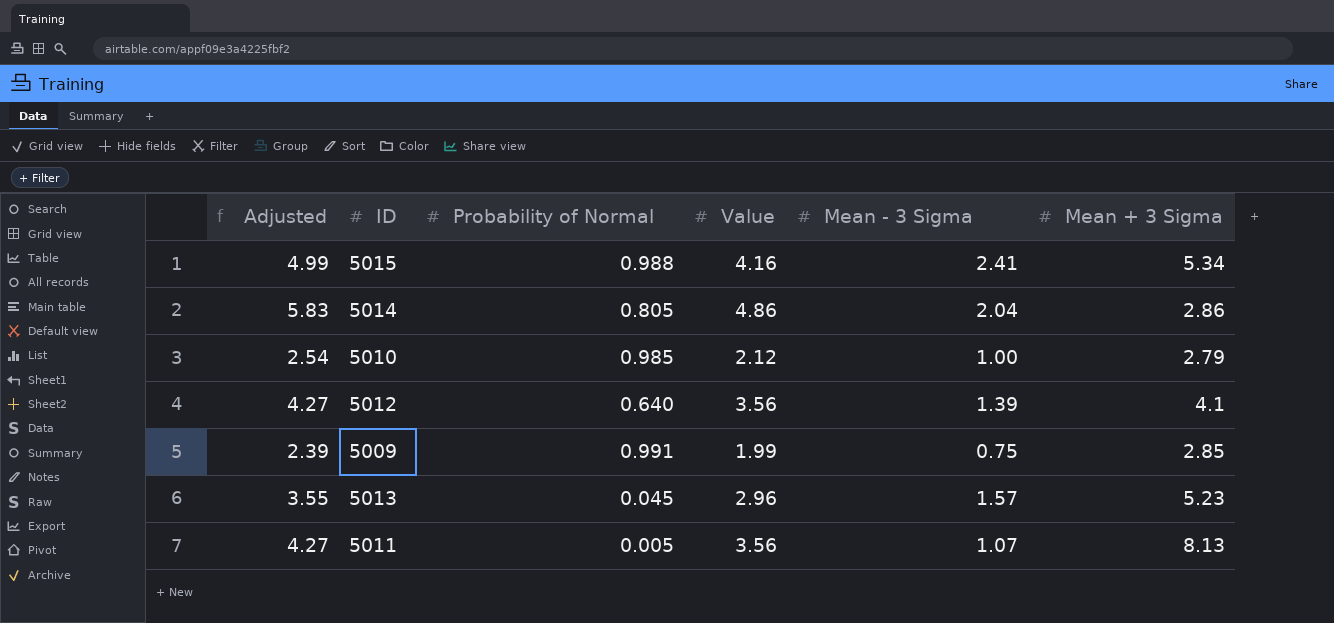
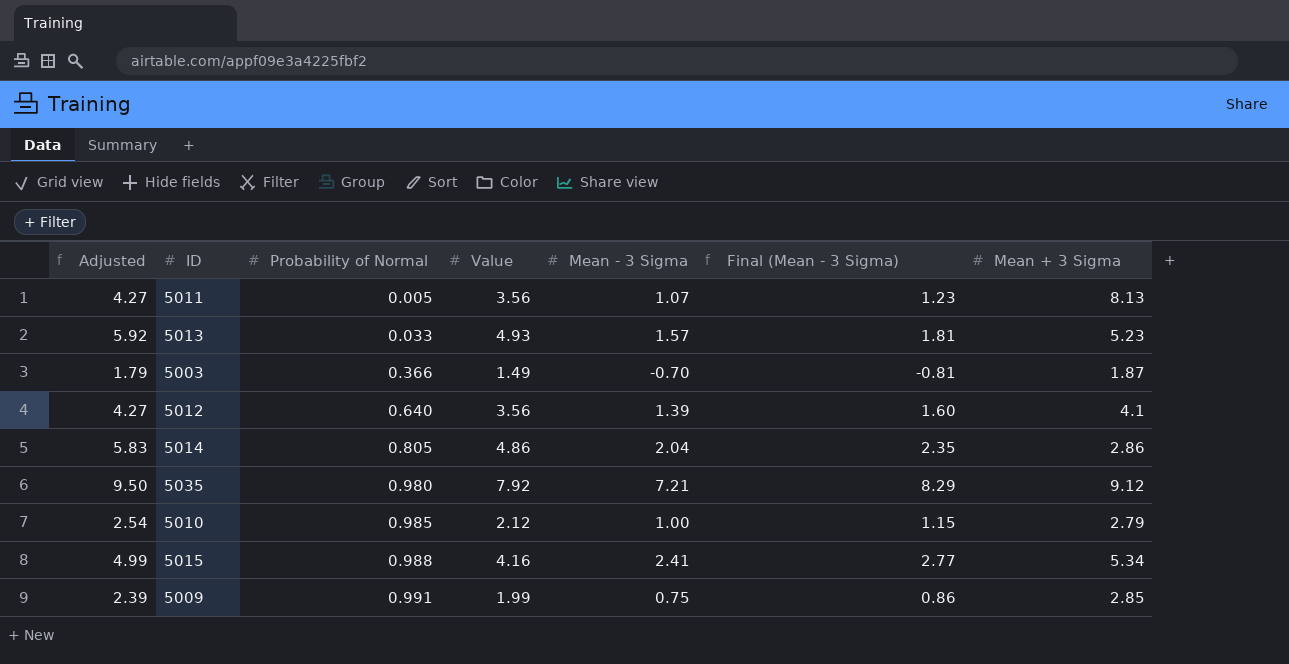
row order: none -> Probability of Normal ascending
column Final (Mean - 3 Sigma) | formula: none -> [Mean - 3 Sigma] * 1.15
5013 | Adjusted: 3.55 -> 5.92
5013 | Probability of Normal: 0.045 -> 0.033
5013 | Value: 2.96 -> 4.93
row 5003: none -> 1.79 | 0.366 | 1.49 | -0.70 | -0.81 | 1.87
row 5035: none -> 9.50 | 0.980 | 7.92 | 7.21 | 8.29 | 9.12

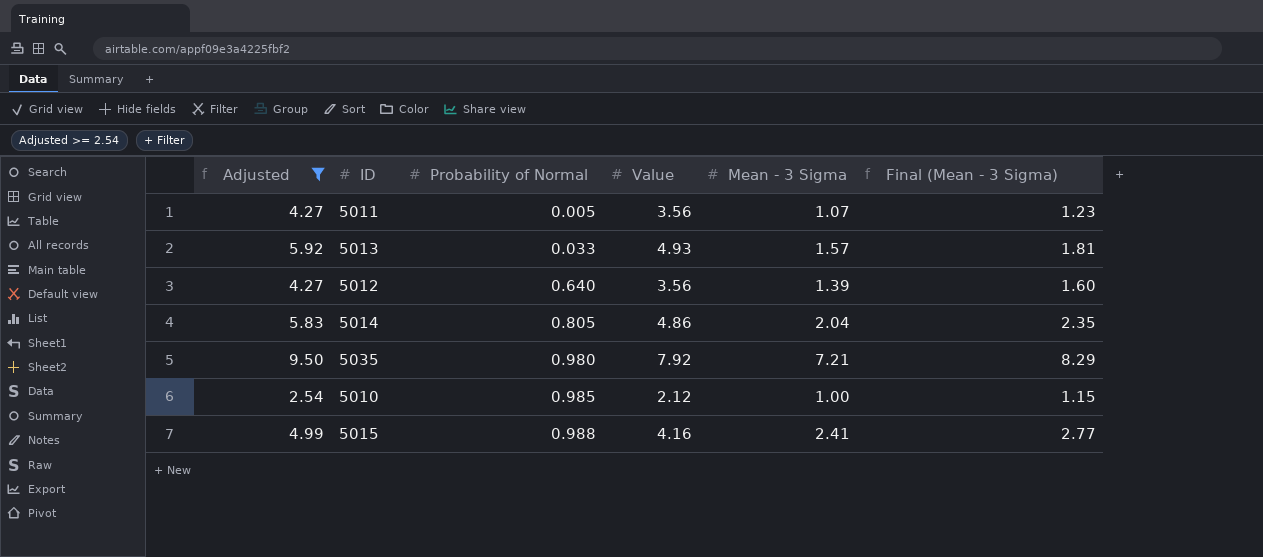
filter: none -> Adjusted >= 2.54
column Mean + 3 Sigma | position: 7 -> none

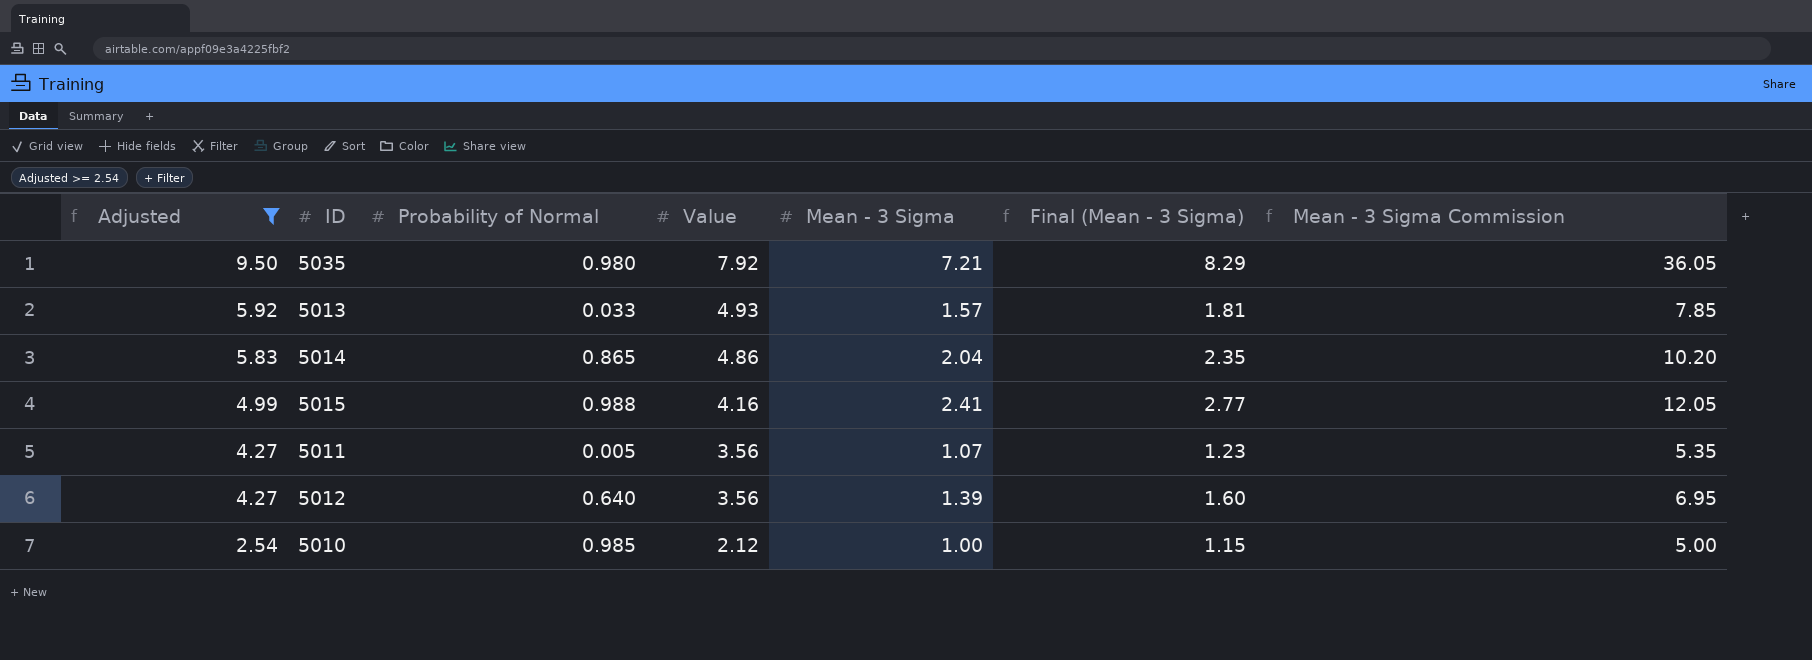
row order: Probability of Normal ascending -> Adjusted descending
column Mean - 3 Sigma Commission | formula: none -> [Mean - 3 Sigma] * 5
5014 | Probability of Normal: 0.805 -> 0.865

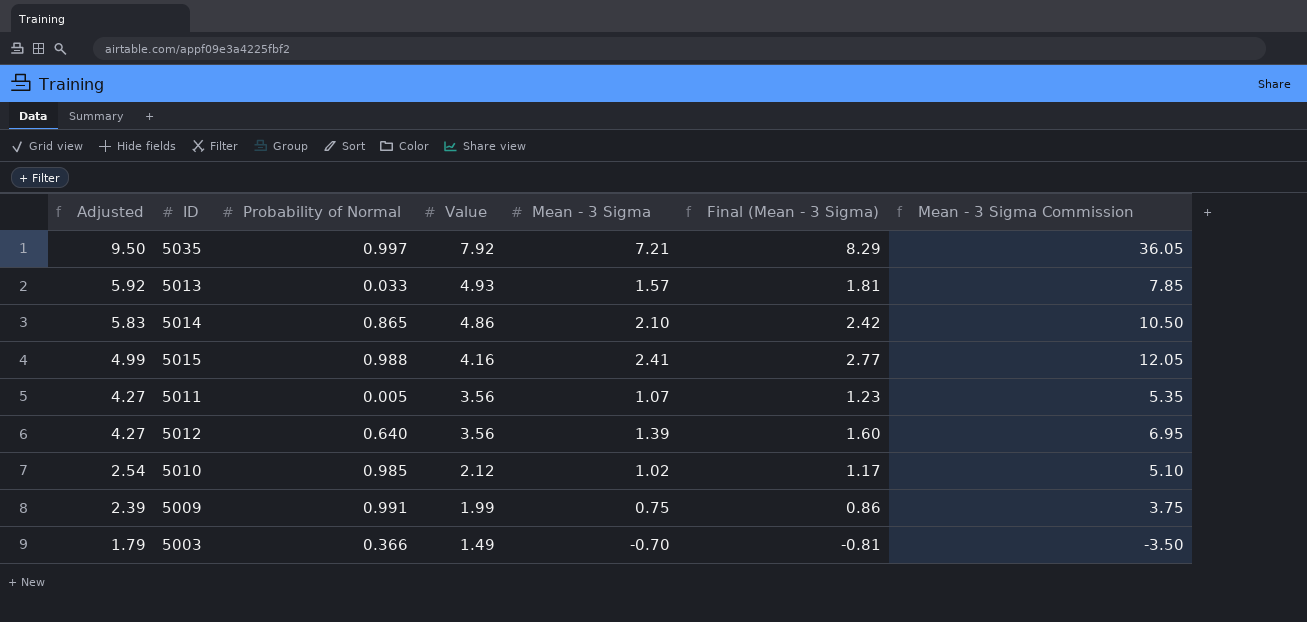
filter: Adjusted >= 2.54 -> none
5035 | Probability of Normal: 0.980 -> 0.997
5014 | Mean - 3 Sigma: 2.04 -> 2.10
5014 | Final (Mean - 3 Sigma): 2.35 -> 2.42
5014 | Mean - 3 Sigma Commission: 10.20 -> 10.50
5010 | Mean - 3 Sigma: 1.00 -> 1.02
5010 | Final (Mean - 3 Sigma): 1.15 -> 1.17
5010 | Mean - 3 Sigma Commission: 5.00 -> 5.10

